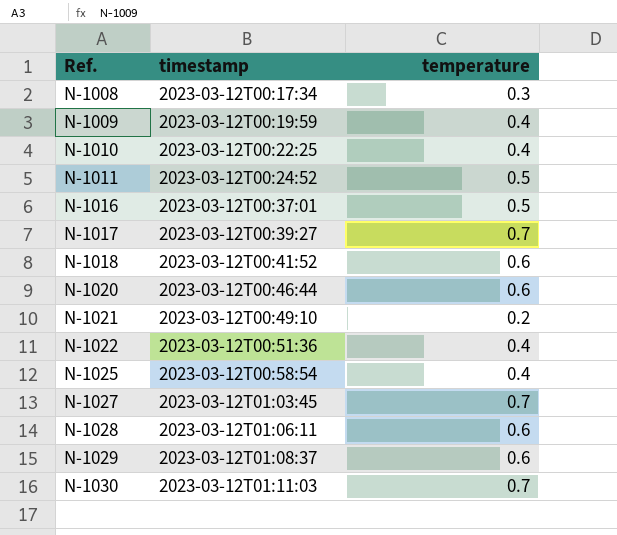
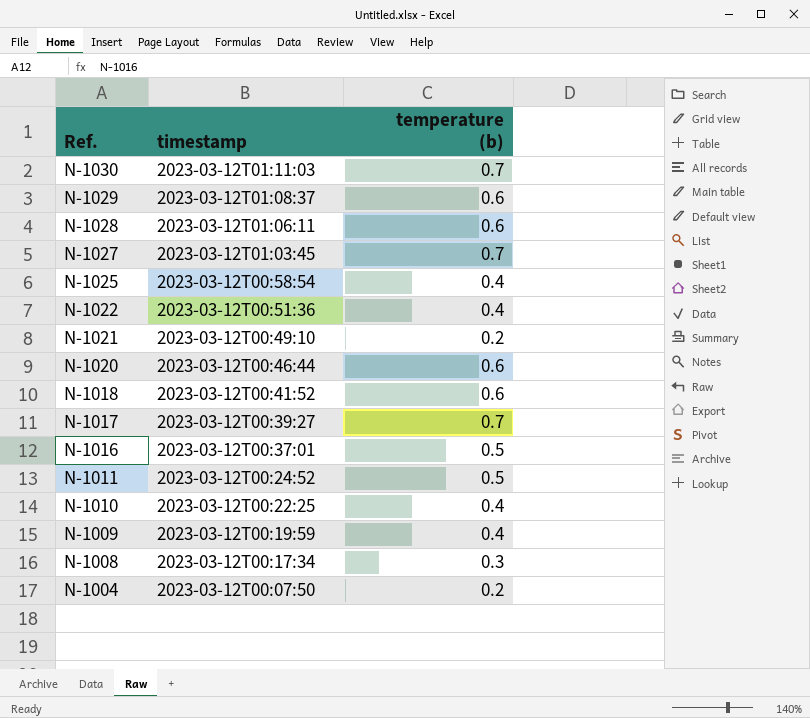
row order: Ref. ascending -> Ref. descending
column name: temperature -> temperature (b)
row N-1004: none -> 2023-03-12T00:07:50 | 0.2

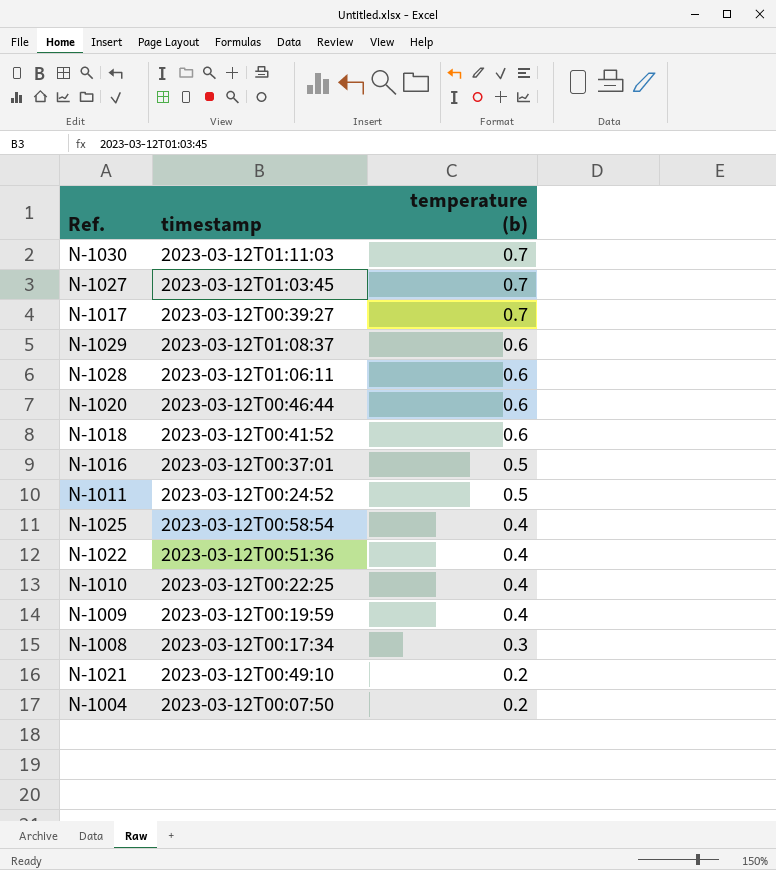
row order: Ref. descending -> temperature (b) descending

